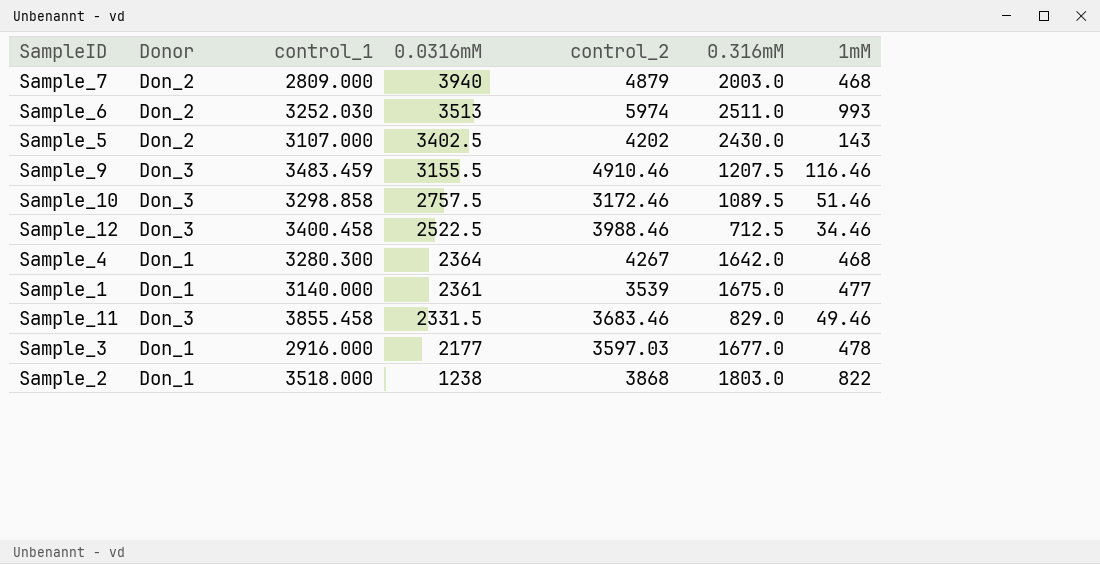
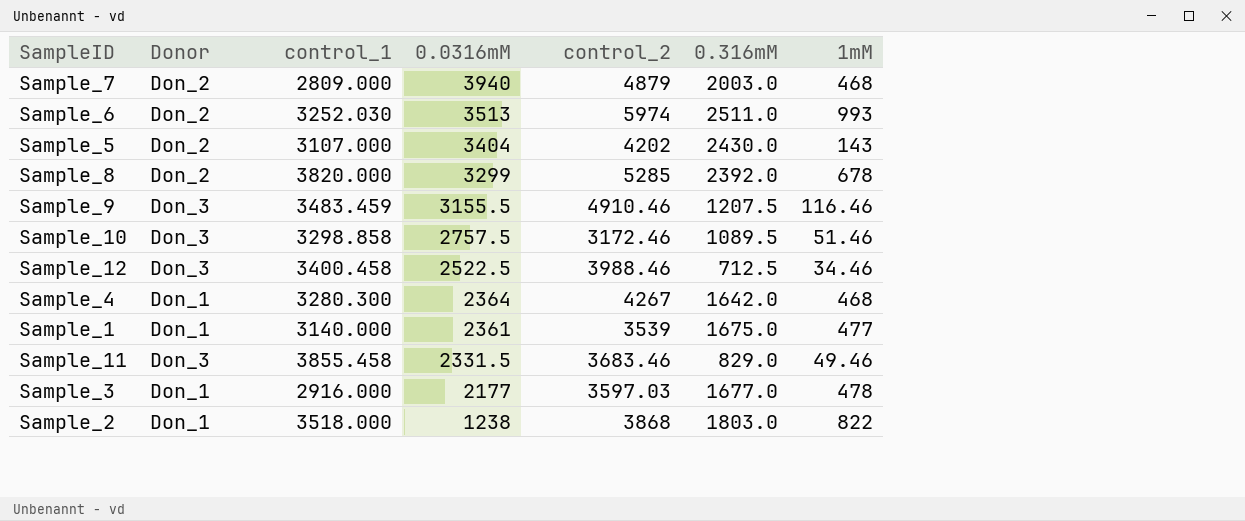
Sample_5 | 0.0316mM: 3402.5 -> 3404
row Sample_8: none -> Don_2 | 3820.000 | 3299 | 5285 | 2392.0 | 678

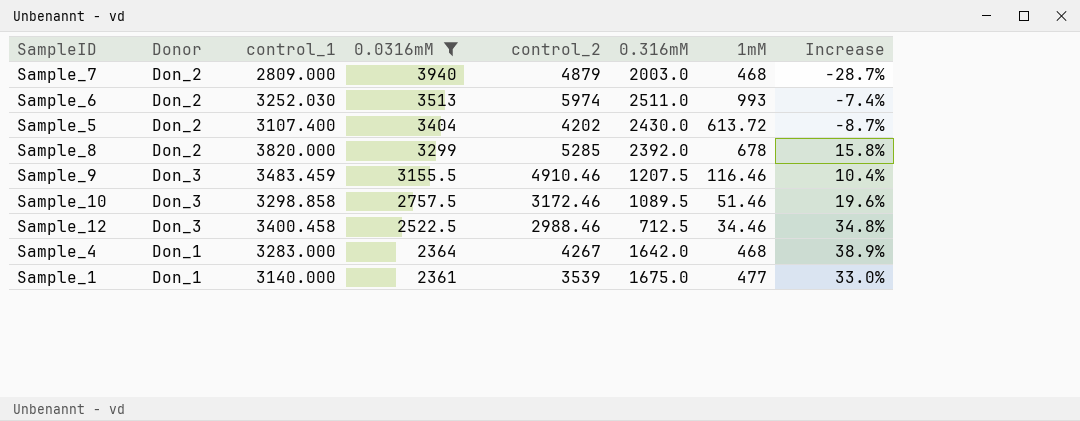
filter: none -> 0.0316mM >= 2361
column Increase | formula: none -> ([control_1] - [0.0316mM]) / [0.0316mM]
Sample_5 | control_1: 3107.000 -> 3107.400
Sample_5 | 1mM: 143 -> 613.72
Sample_12 | control_2: 3988.46 -> 2988.46
Sample_4 | control_1: 3280.300 -> 3283.000

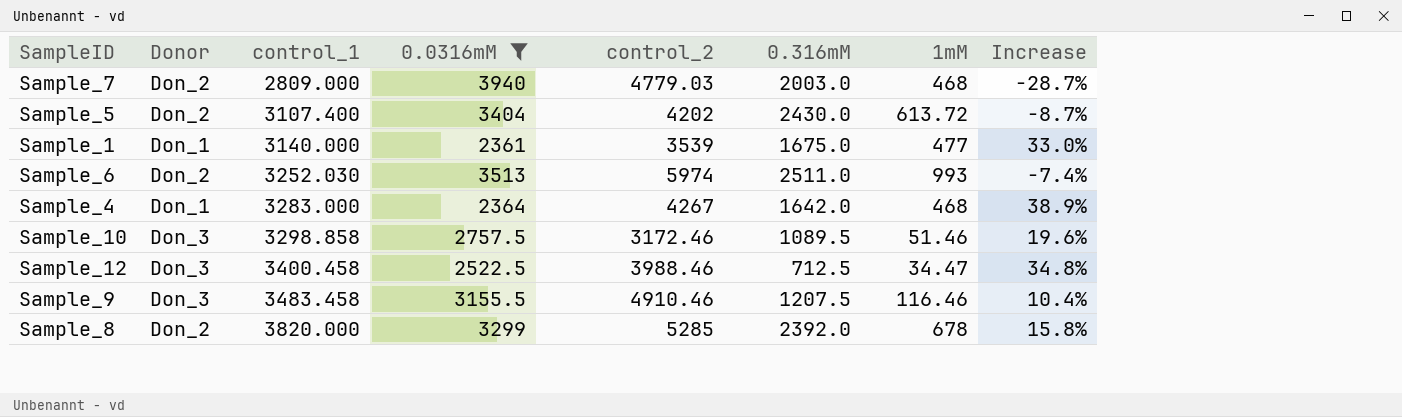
row order: 0.0316mM descending -> control_1 ascending
Sample_7 | control_2: 4879 -> 4779.03
Sample_12 | control_2: 2988.46 -> 3988.46
Sample_12 | 1mM: 34.46 -> 34.47
Sample_9 | control_1: 3483.459 -> 3483.458

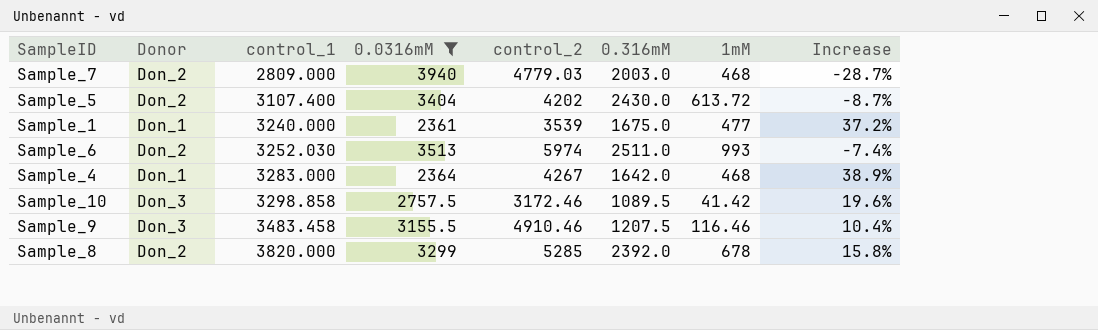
row Sample_12: Don_3 | 3400.458 | 2522.5 | 3988.46 | 712.5 | 34.47 | 34.8% -> none
Sample_1 | control_1: 3140.000 -> 3240.000
Sample_1 | Increase: 33.0% -> 37.2%
Sample_10 | 1mM: 51.46 -> 41.42

